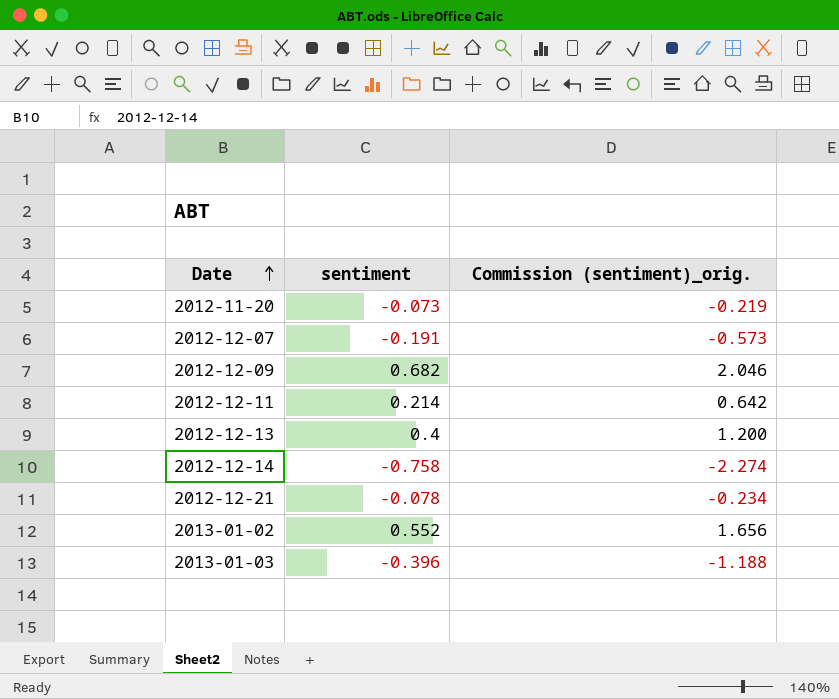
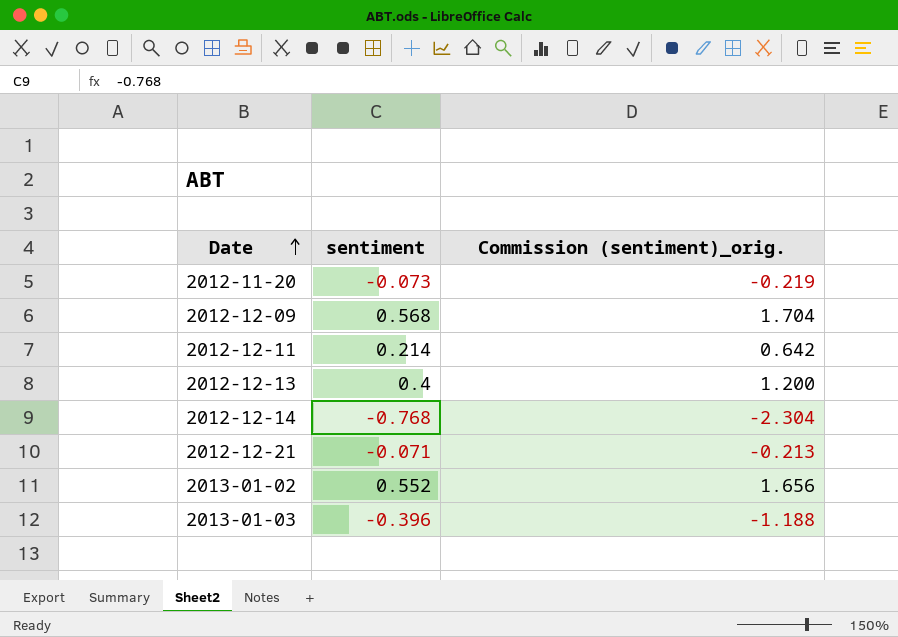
row 2012-12-07: -0.191 | -0.573 -> none
2012-12-09 | sentiment: 0.682 -> 0.568
2012-12-09 | Commission (sentiment)_orig.: 2.046 -> 1.704
2012-12-14 | sentiment: -0.758 -> -0.768
2012-12-14 | Commission (sentiment)_orig.: -2.274 -> -2.304
2012-12-21 | sentiment: -0.078 -> -0.071
2012-12-21 | Commission (sentiment)_orig.: -0.234 -> -0.213

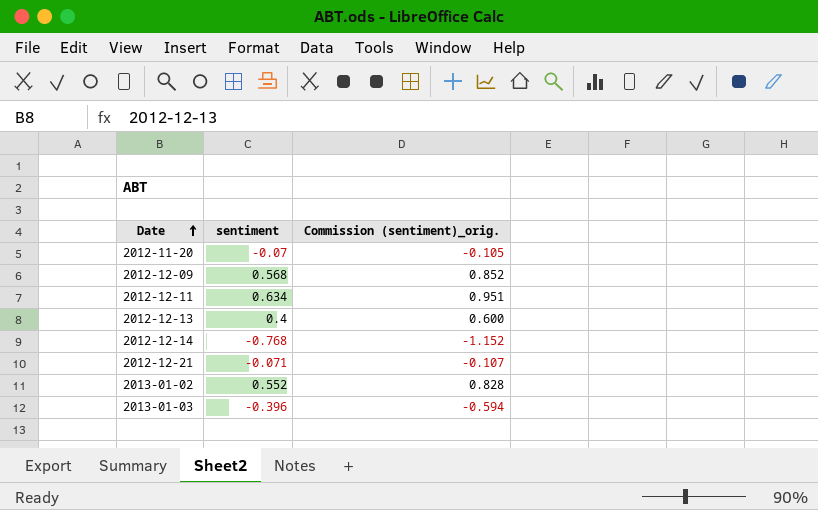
column Commission (sentiment)_orig. | formula: [sentiment] * 3 -> [sentiment] * 1.5
2012-11-20 | sentiment: -0.073 -> -0.07
2012-12-11 | sentiment: 0.214 -> 0.634

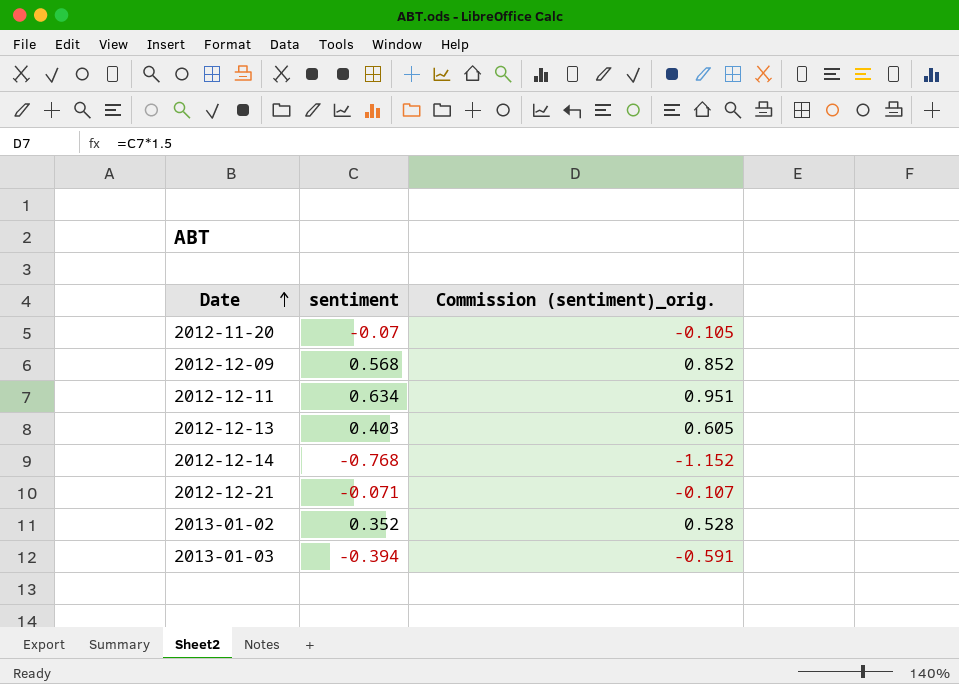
2012-12-13 | sentiment: 0.4 -> 0.403
2012-12-13 | Commission (sentiment)_orig.: 0.600 -> 0.605
2013-01-02 | sentiment: 0.552 -> 0.352
2013-01-02 | Commission (sentiment)_orig.: 0.828 -> 0.528
2013-01-03 | sentiment: -0.396 -> -0.394
2013-01-03 | Commission (sentiment)_orig.: -0.594 -> -0.591

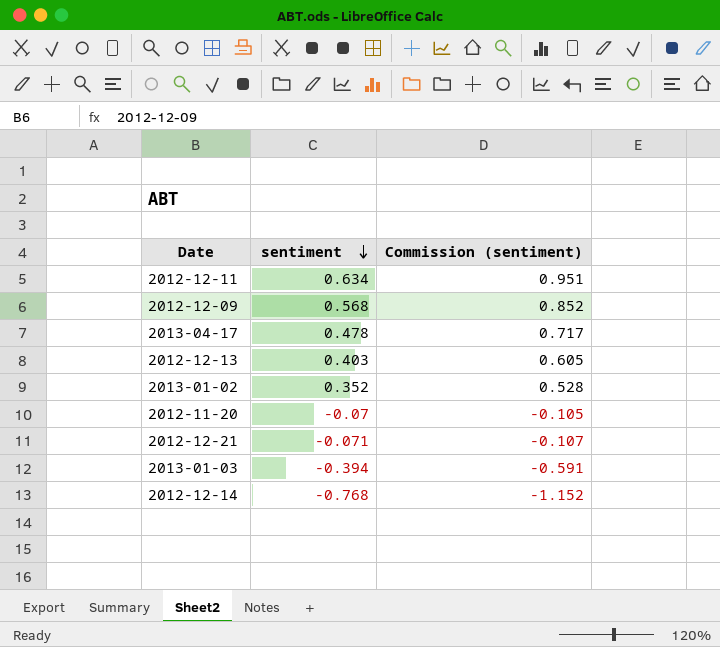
row order: Date ascending -> sentiment descending
column name: Commission (sentiment)_orig. -> Commission (sentiment)
row 2013-04-17: none -> 0.478 | 0.717

